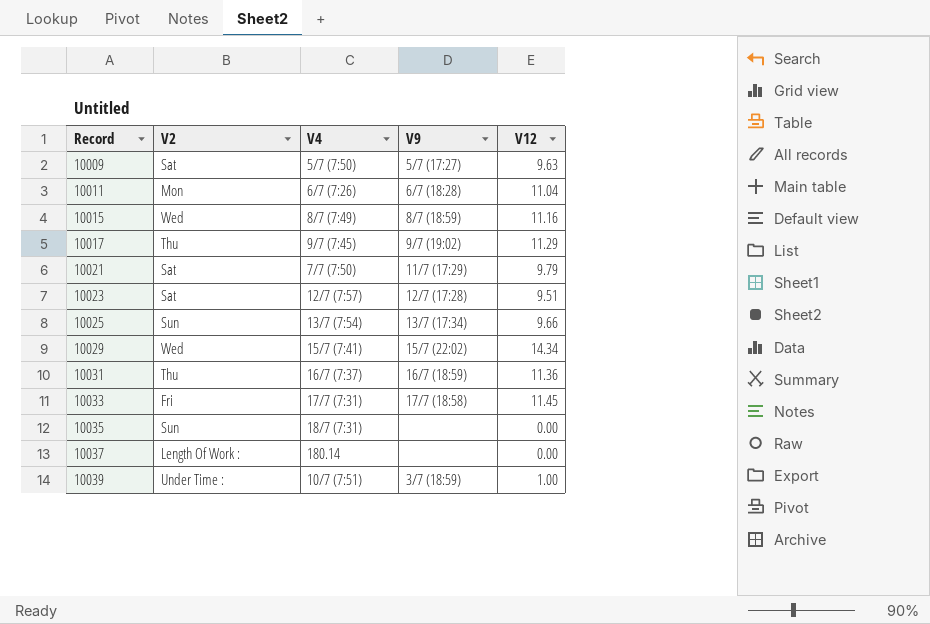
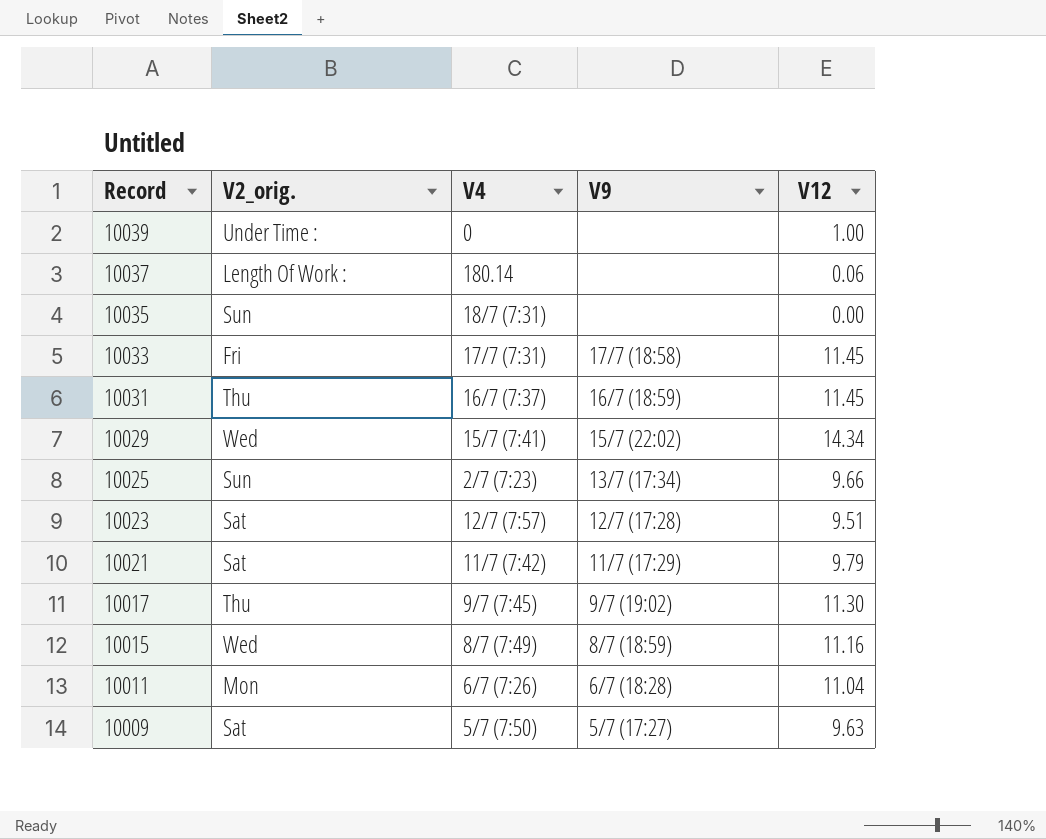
row order: Record ascending -> Record descending
column name: V2 -> V2_orig.
10039 | V4: 10/7 (7:51) -> 0
10039 | V9: 3/7 (18:59) -> none
10037 | V12: 0.00 -> 0.06
10031 | V12: 11.36 -> 11.45
10025 | V4: 13/7 (7:54) -> 2/7 (7:23)
10021 | V4: 7/7 (7:50) -> 11/7 (7:42)
10017 | V12: 11.29 -> 11.30

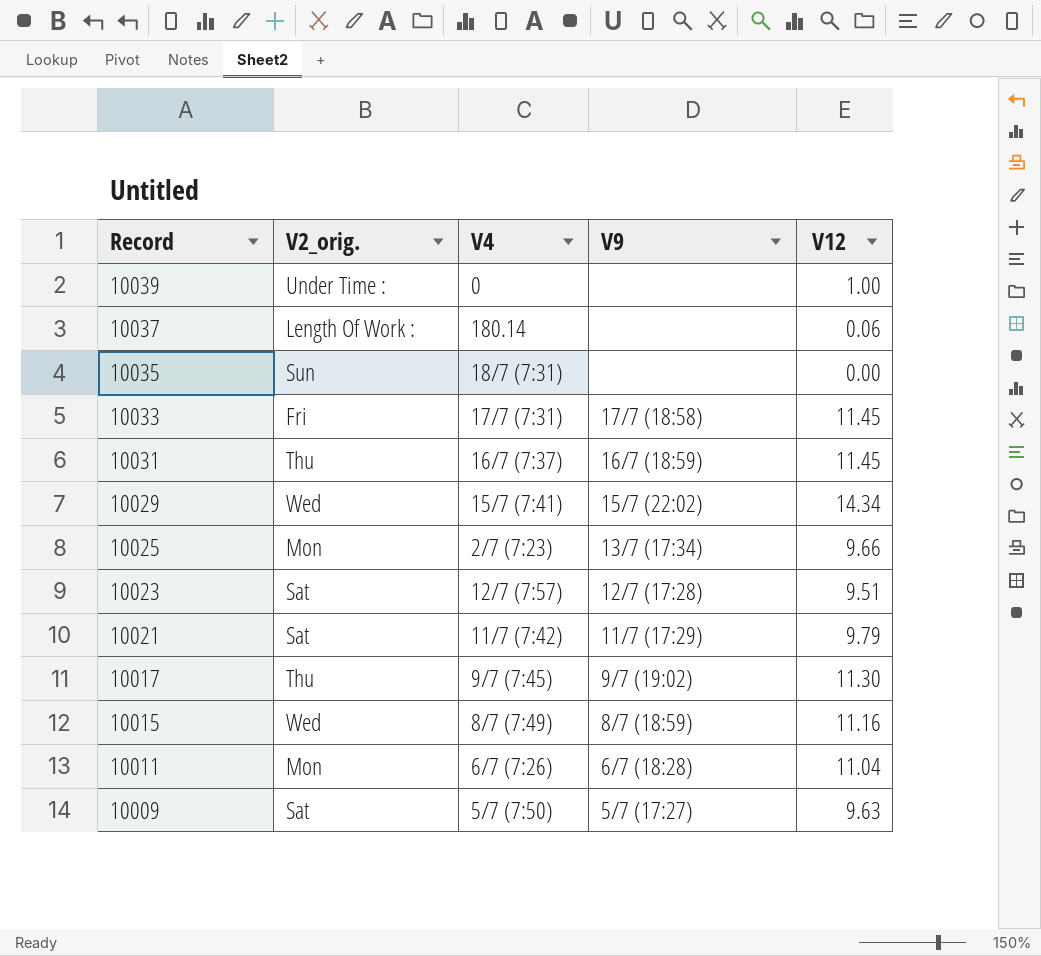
10025 | V2_orig.: Sun -> Mon

